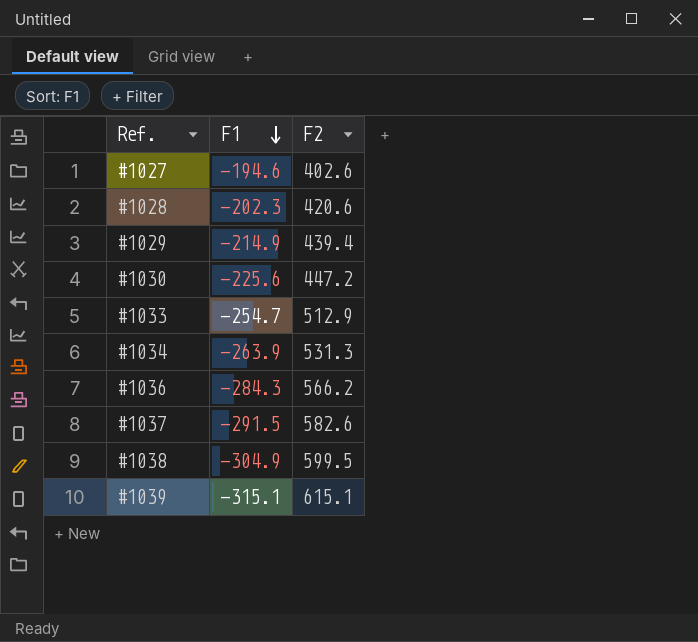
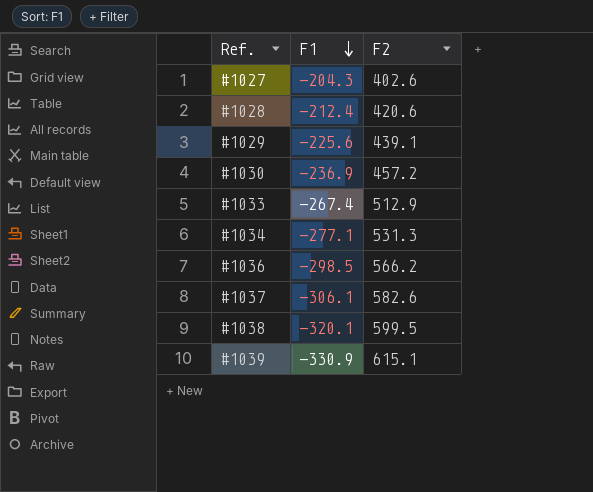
#1027 | F1: -194.6 -> -204.3
#1028 | F1: -202.3 -> -212.4
#1029 | F1: -214.9 -> -225.6
#1029 | F2: 439.4 -> 439.1
#1030 | F1: -225.6 -> -236.9
#1030 | F2: 447.2 -> 457.2
#1033 | F1: -254.7 -> -267.4
#1034 | F1: -263.9 -> -277.1
#1036 | F1: -284.3 -> -298.5
#1037 | F1: -291.5 -> -306.1
#1038 | F1: -304.9 -> -320.1
#1039 | F1: -315.1 -> -330.9

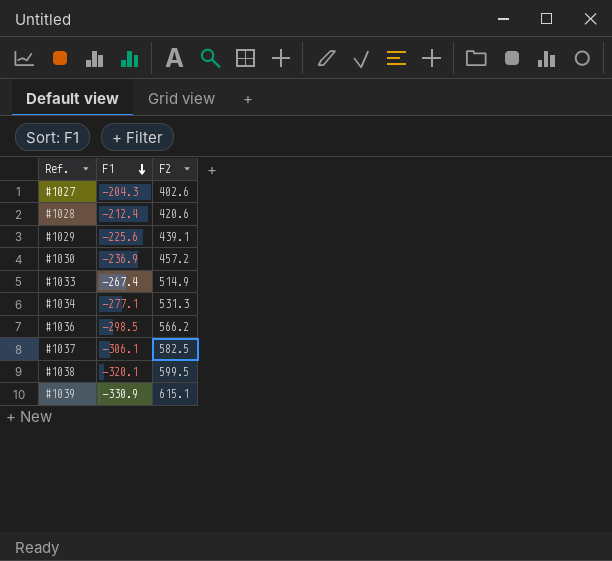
#1033 | F2: 512.9 -> 514.9
#1037 | F2: 582.6 -> 582.5

